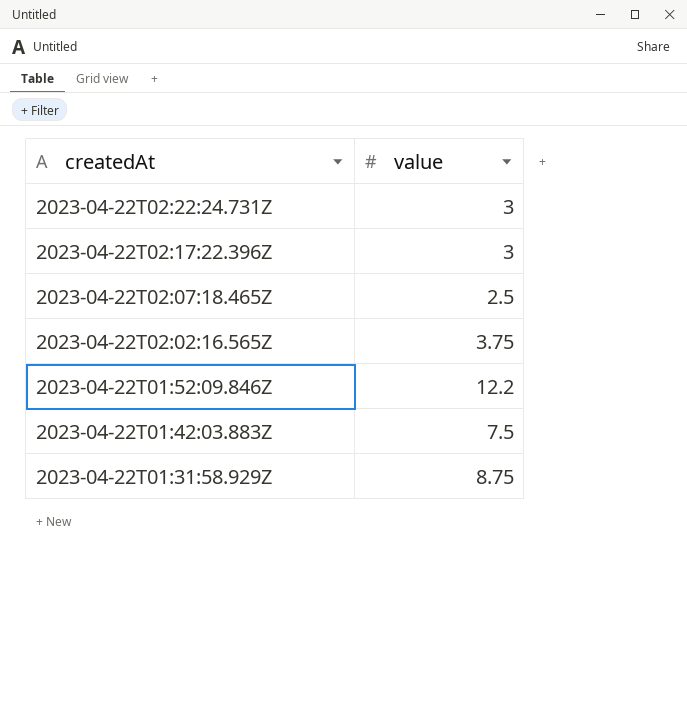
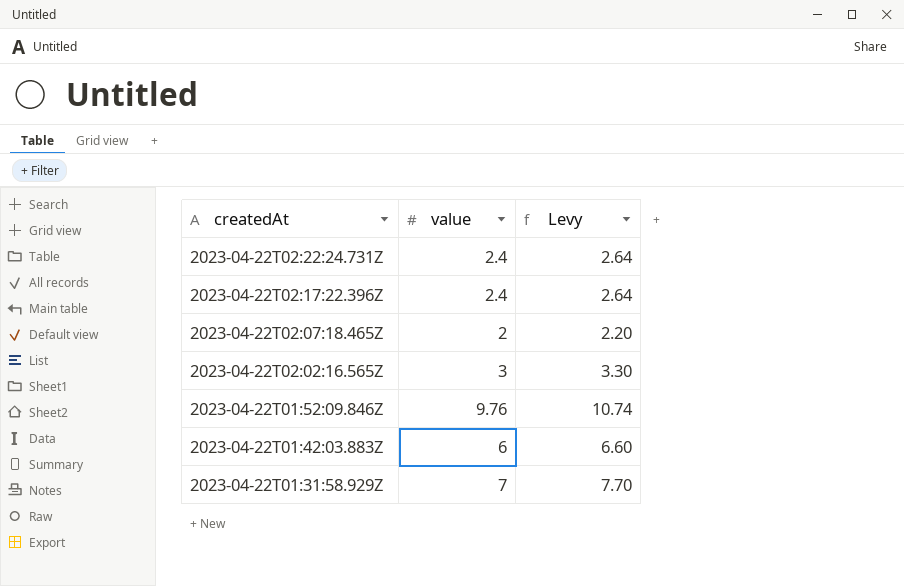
column Levy | formula: none -> [value] * 1.1
2023-04-22T02:22:24.731Z | value: 3 -> 2.4
2023-04-22T02:17:22.396Z | value: 3 -> 2.4
2023-04-22T02:07:18.465Z | value: 2.5 -> 2
2023-04-22T02:02:16.565Z | value: 3.75 -> 3
2023-04-22T01:52:09.846Z | value: 12.2 -> 9.76
2023-04-22T01:42:03.883Z | value: 7.5 -> 6
2023-04-22T01:31:58.929Z | value: 8.75 -> 7

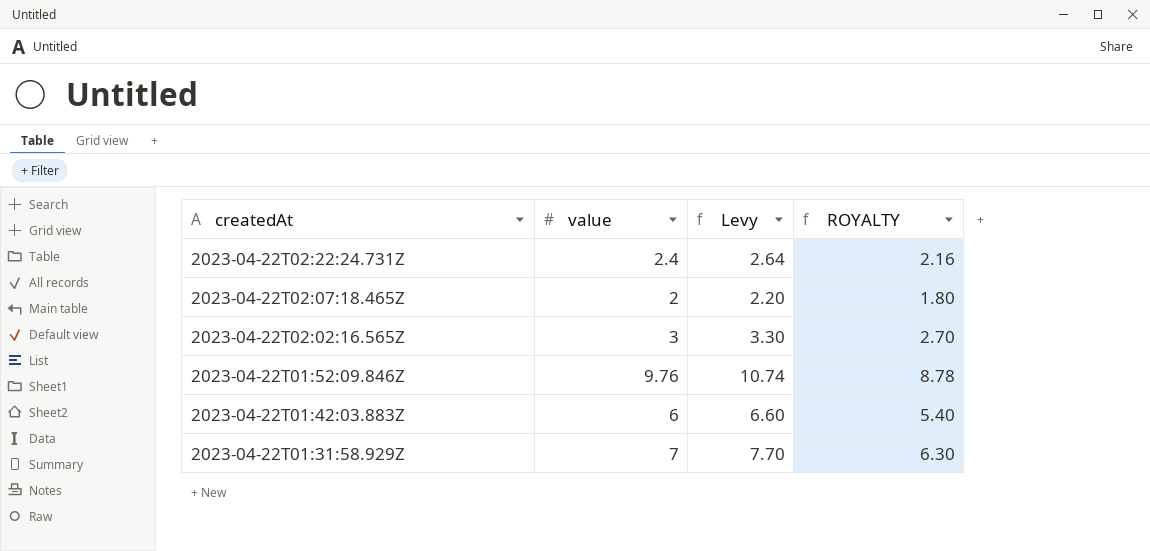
column ROYALTY | formula: none -> [value] * 0.9
row 2023-04-22T02:17:22.396Z: 2.4 | 2.64 -> none

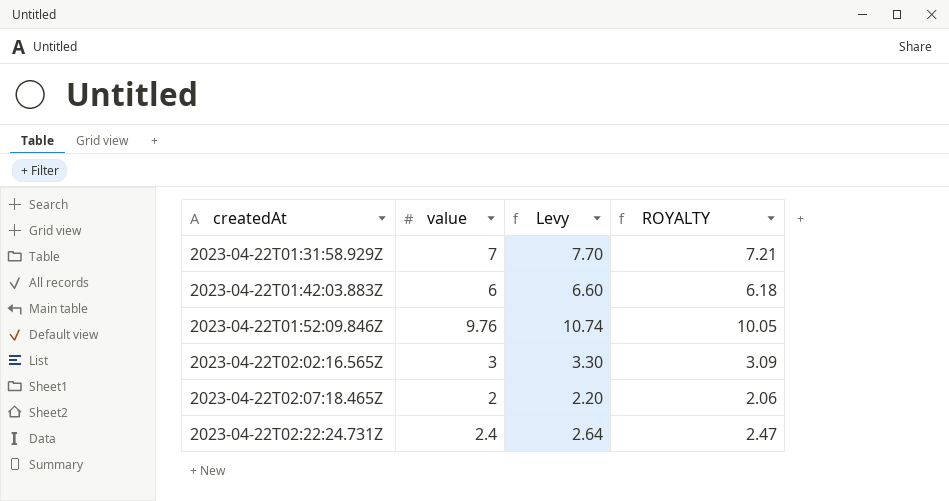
row order: createdAt descending -> createdAt ascending
column ROYALTY | formula: [value] * 0.9 -> [value] * 1.03

